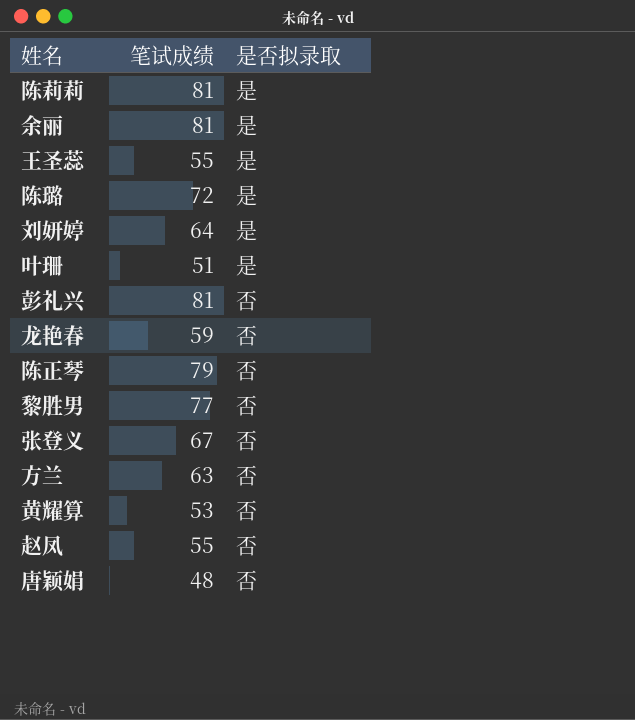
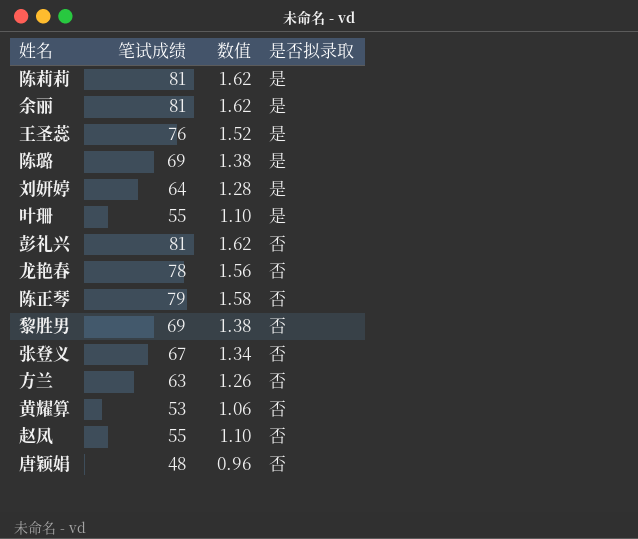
column 数值 | formula: none -> [笔试成绩] * 0.02
王圣蕊 | 笔试成绩: 55 -> 76
陈璐 | 笔试成绩: 72 -> 69
叶珊 | 笔试成绩: 51 -> 55
龙艳春 | 笔试成绩: 59 -> 78
黎胜男 | 笔试成绩: 77 -> 69

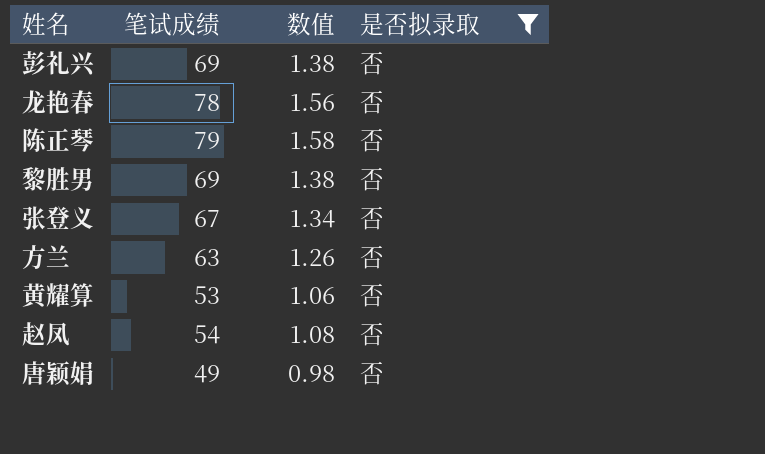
filter: none -> 是否拟录取 = 否
彭礼兴 | 笔试成绩: 81 -> 69
彭礼兴 | 数值: 1.62 -> 1.38
赵凤 | 笔试成绩: 55 -> 54
赵凤 | 数值: 1.10 -> 1.08
唐颖娟 | 笔试成绩: 48 -> 49
唐颖娟 | 数值: 0.96 -> 0.98

